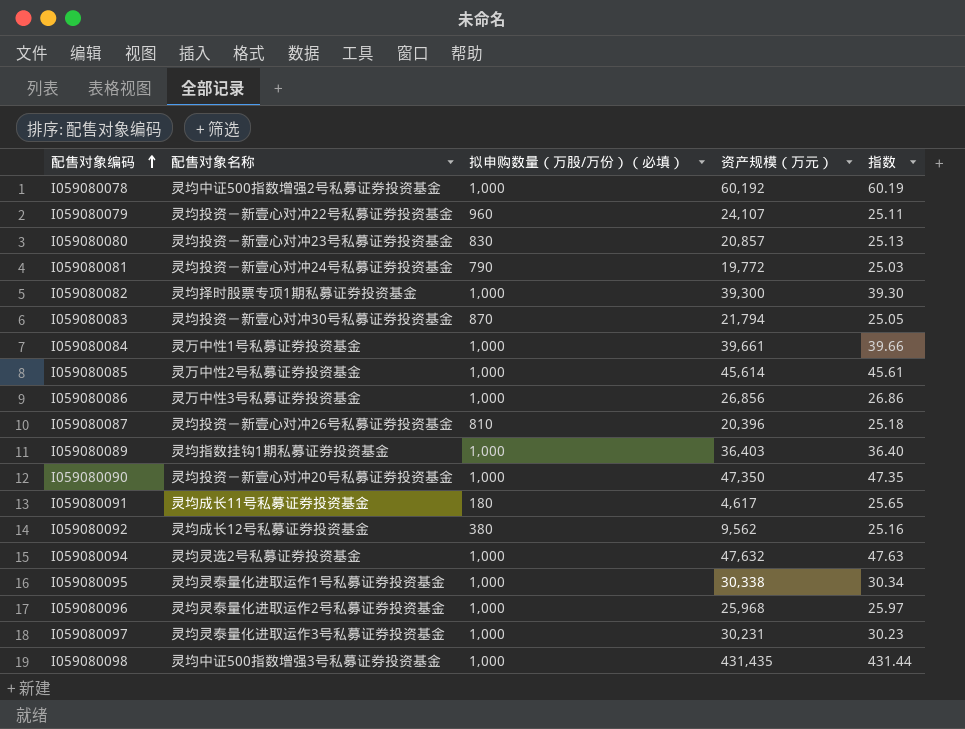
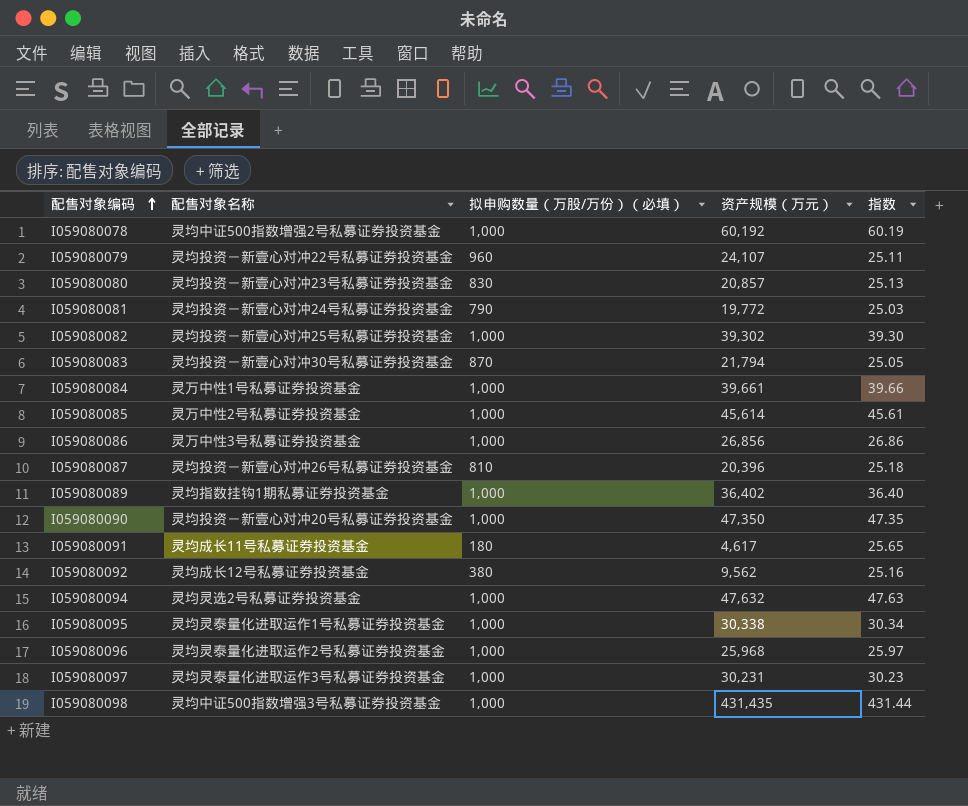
I059080082 | 配售对象名称: 灵均择时股票专项1期私募证券投资基金 -> 灵均投资－新壹心对冲25号私募证券投资基金
I059080082 | 资产规模（万元）: 39,300 -> 39,302
I059080089 | 资产规模（万元）: 36,403 -> 36,402

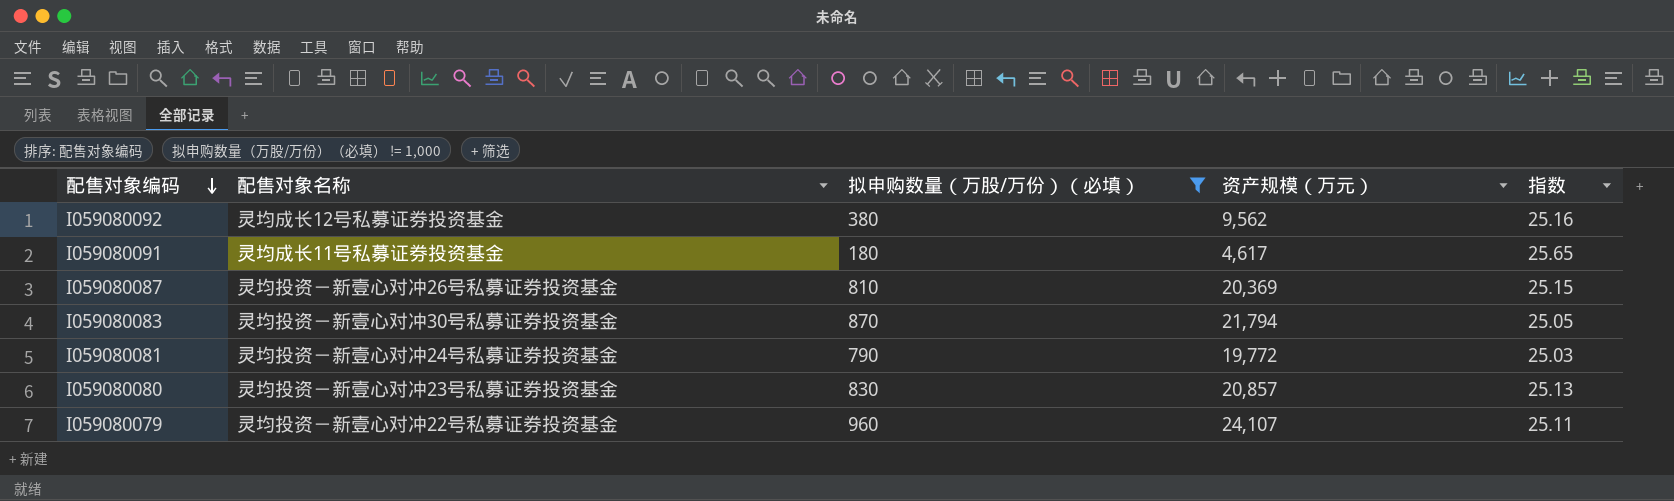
filter: none -> 拟申购数量（万股/万份）（必填） != 1,000
row order: 配售对象编码 ascending -> 配售对象编码 descending
I059080087 | 资产规模（万元）: 20,396 -> 20,369
I059080087 | 指数: 25.18 -> 25.15

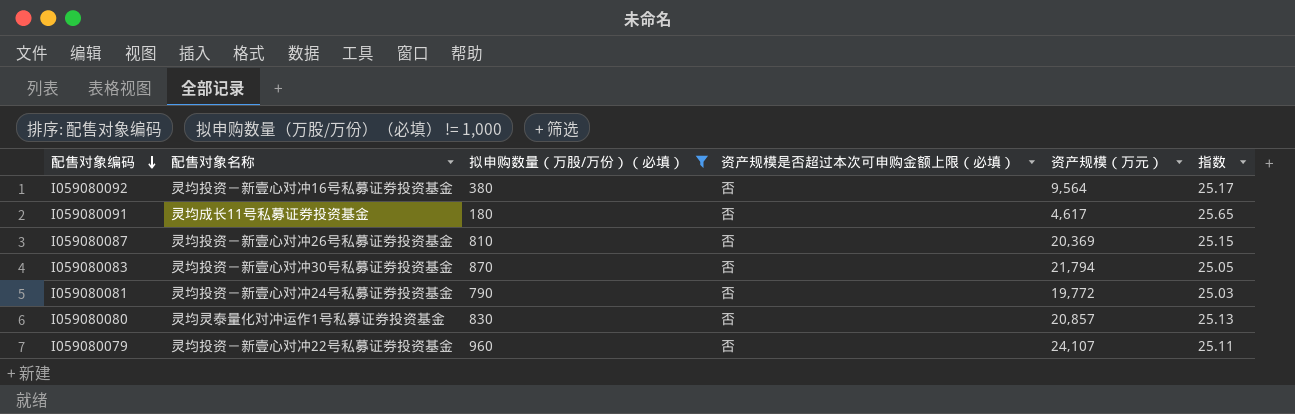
column 资产规模是否超过本次可申购金额上限（必填） | position: none -> 4
I059080092 | 配售对象名称: 灵均成长12号私募证券投资基金 -> 灵均投资－新壹心对冲16号私募证券投资基金
I059080092 | 资产规模（万元）: 9,562 -> 9,564
I059080092 | 指数: 25.16 -> 25.17
I059080080 | 配售对象名称: 灵均投资－新壹心对冲23号私募证券投资基金 -> 灵均灵泰量化对冲运作1号私募证券投资基金

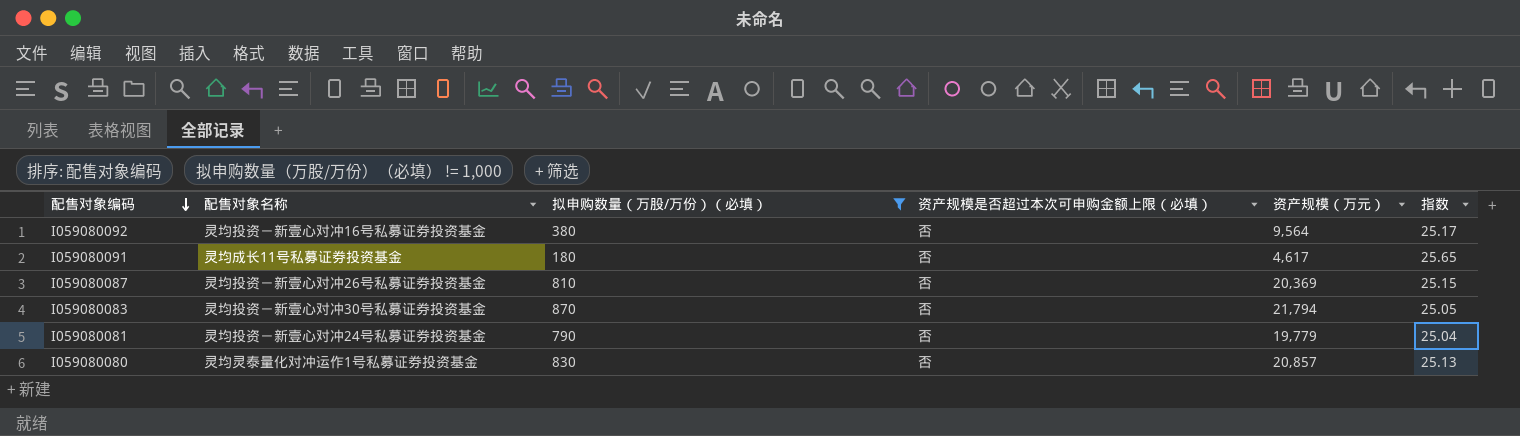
row I059080079: 灵均投资－新壹心对冲22号私募证券投资基金 | 960 | 否 | 24,107 | 25.11 -> none
I059080081 | 资产规模（万元）: 19,772 -> 19,779
I059080081 | 指数: 25.03 -> 25.04

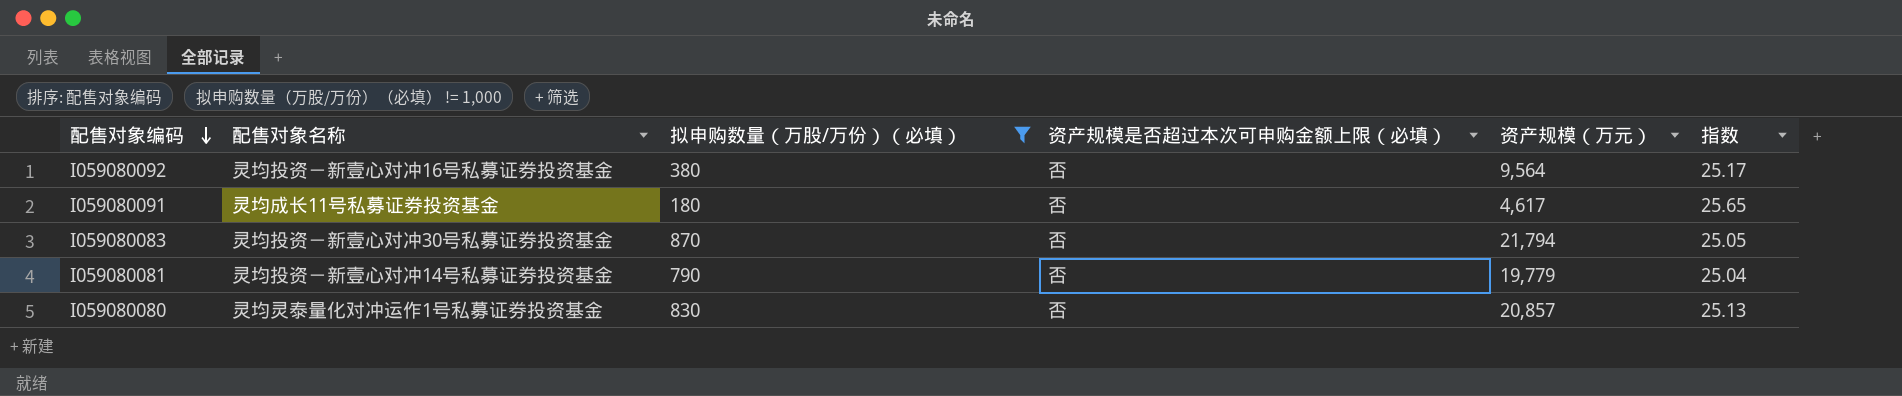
row I059080087: 灵均投资－新壹心对冲26号私募证券投资基金 | 810 | 否 | 20,369 | 25.15 -> none
I059080081 | 配售对象名称: 灵均投资－新壹心对冲24号私募证券投资基金 -> 灵均投资－新壹心对冲14号私募证券投资基金

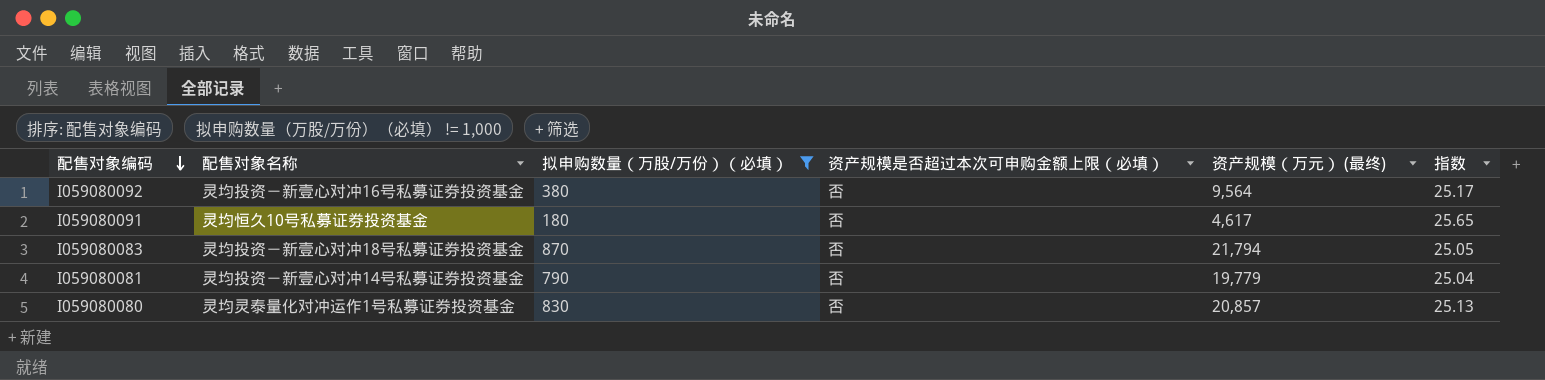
column name: 资产规模（万元） -> 资产规模（万元） (最终)
I059080091 | 配售对象名称: 灵均成长11号私募证券投资基金 -> 灵均恒久10号私募证券投资基金
I059080083 | 配售对象名称: 灵均投资－新壹心对冲30号私募证券投资基金 -> 灵均投资－新壹心对冲18号私募证券投资基金

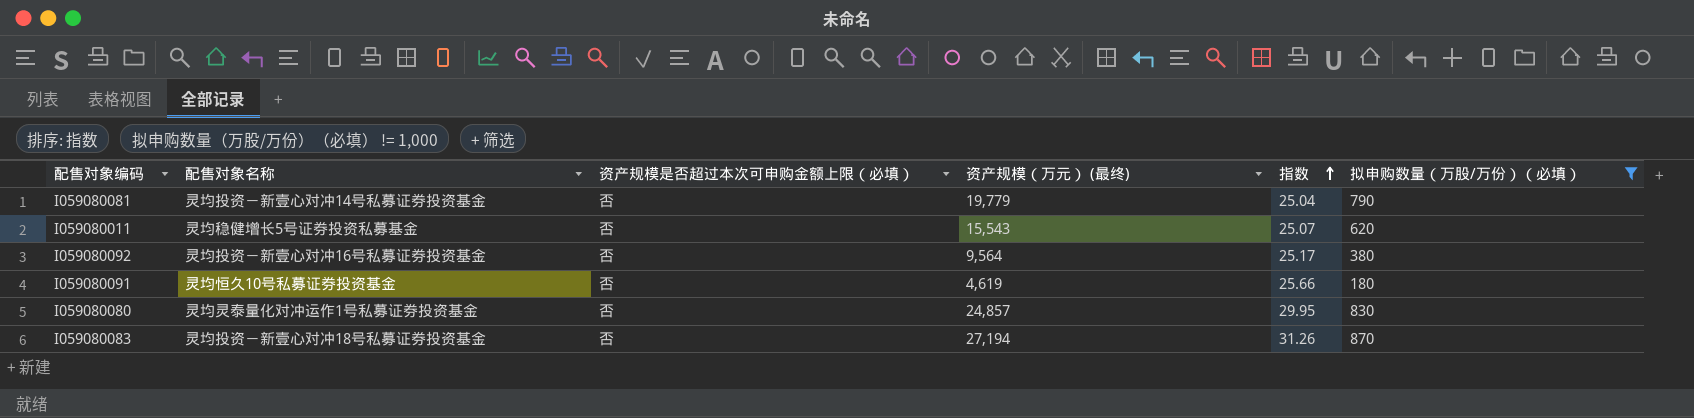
row order: 配售对象编码 descending -> 指数 ascending
column 拟申购数量（万股/万份）（必填） | position: 3 -> 6
row I059080011: none -> 灵均稳健增长5号证券投资私募基金 | 否 | 15,543 | 25.07 | 620
I059080091 | 资产规模（万元） (最终): 4,617 -> 4,619
I059080091 | 指数: 25.65 -> 25.66
I059080080 | 资产规模（万元） (最终): 20,857 -> 24,857
I059080080 | 指数: 25.13 -> 29.95
I059080083 | 资产规模（万元） (最终): 21,794 -> 27,194
I059080083 | 指数: 25.05 -> 31.26

